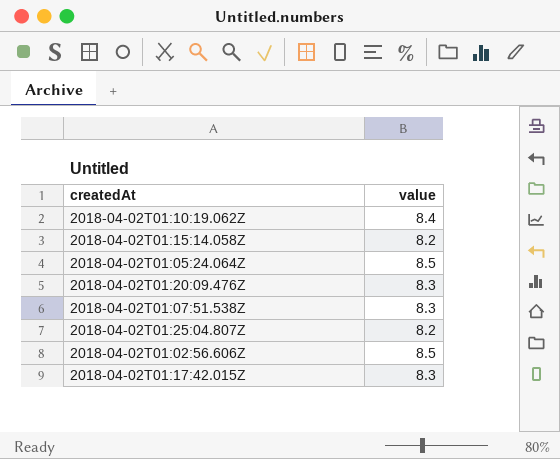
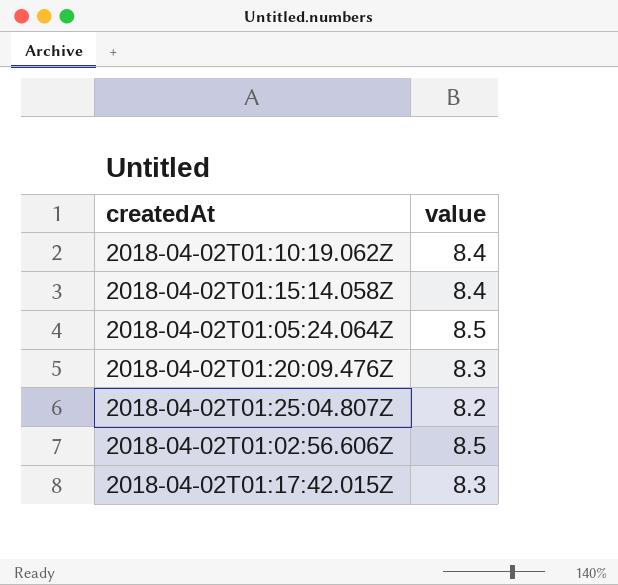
row 2018-04-02T01:07:51.538Z: 8.3 -> none
2018-04-02T01:15:14.058Z | value: 8.2 -> 8.4

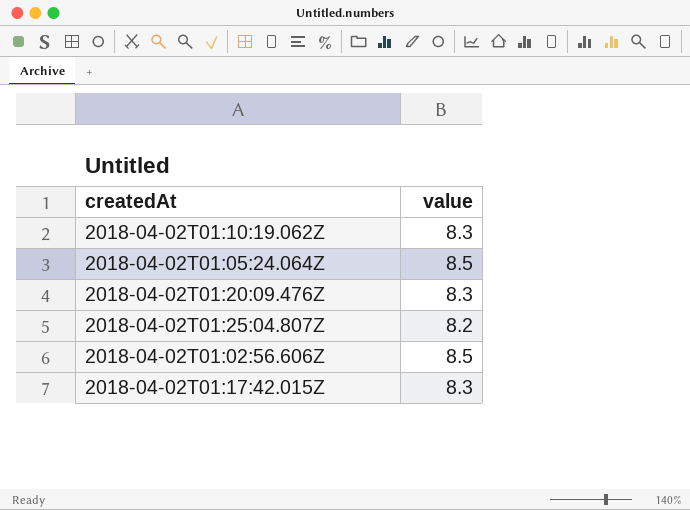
row 2018-04-02T01:15:14.058Z: 8.4 -> none
2018-04-02T01:10:19.062Z | value: 8.4 -> 8.3

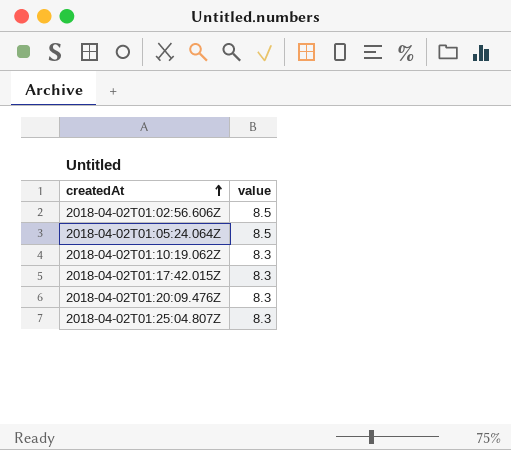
row order: none -> createdAt ascending
2018-04-02T01:25:04.807Z | value: 8.2 -> 8.3

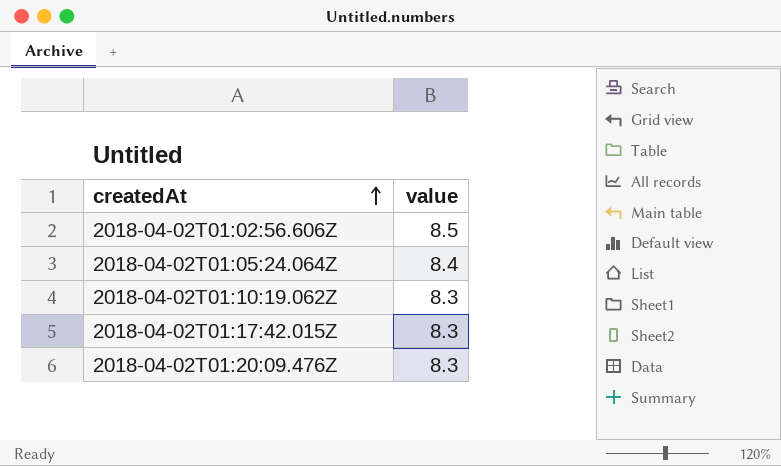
row 2018-04-02T01:25:04.807Z: 8.3 -> none
2018-04-02T01:05:24.064Z | value: 8.5 -> 8.4

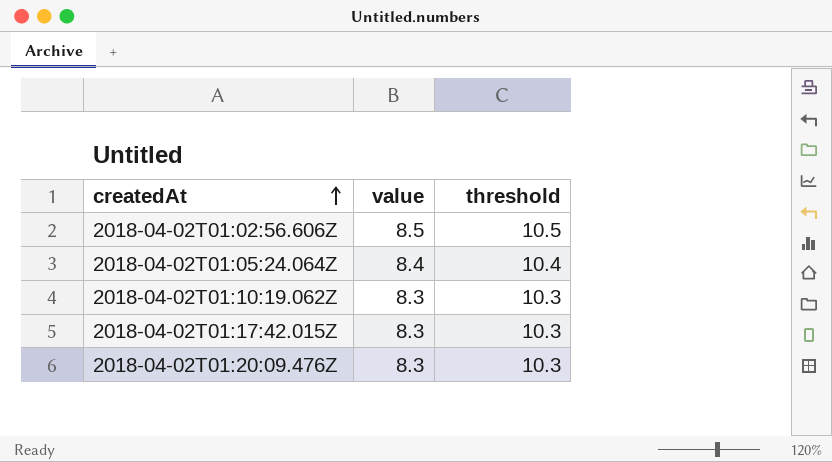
column threshold | formula: none -> [value] + 2

